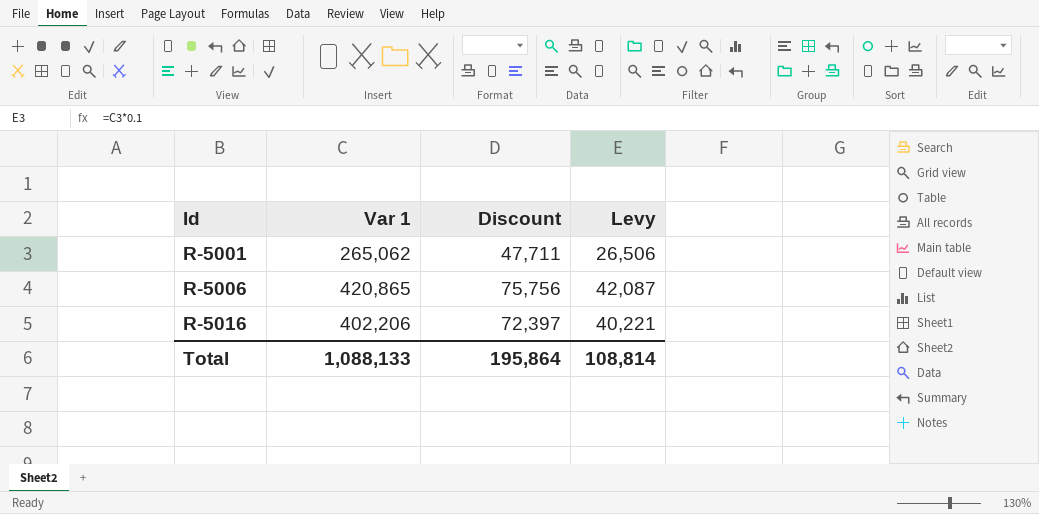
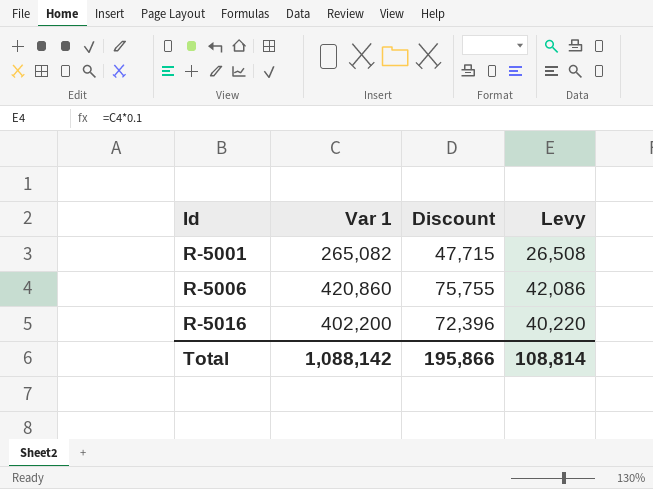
R-5001 | Var 1: 265,062 -> 265,082
R-5001 | Discount: 47,711 -> 47,715
R-5001 | Levy: 26,506 -> 26,508
R-5006 | Var 1: 420,865 -> 420,860
R-5006 | Discount: 75,756 -> 75,755
R-5006 | Levy: 42,087 -> 42,086
R-5016 | Var 1: 402,206 -> 402,200
R-5016 | Discount: 72,397 -> 72,396
R-5016 | Levy: 40,221 -> 40,220
Total | Var 1: 1,088,133 -> 1,088,142
Total | Discount: 195,864 -> 195,866

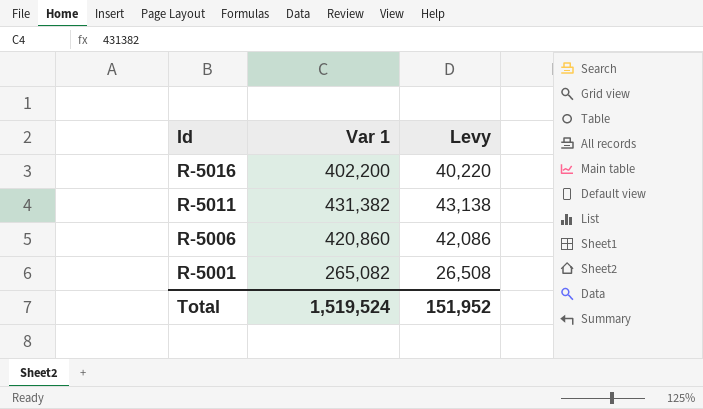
row order: Id ascending -> Id descending
column Discount | formula: [Var 1] * 0.18 -> none
row R-5011: none -> 431,382 | 43,138
Total | Var 1: 1,088,142 -> 1,519,524
Total | Levy: 108,814 -> 151,952

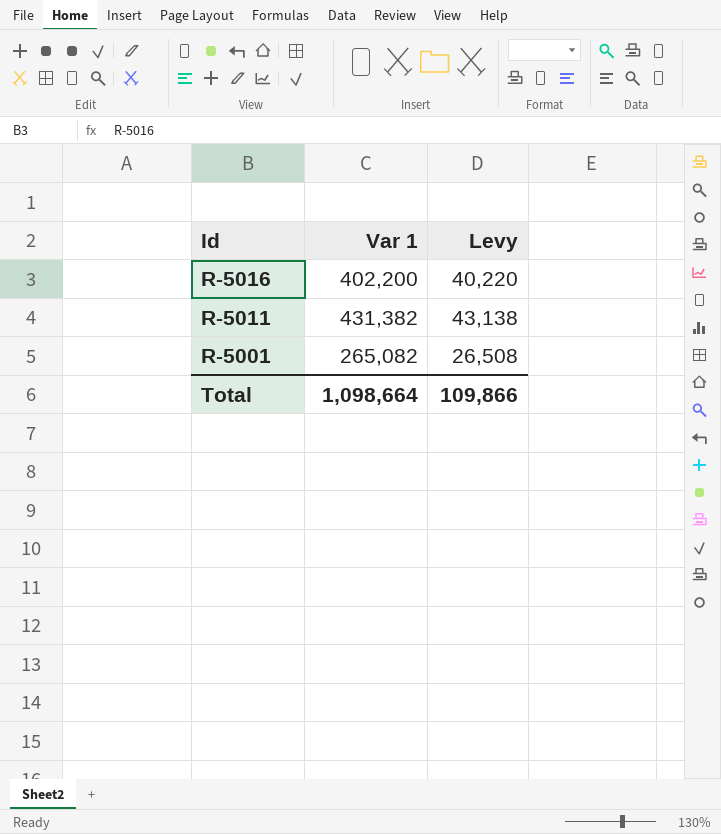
row R-5006: 420,860 | 42,086 -> none
Total | Var 1: 1,519,524 -> 1,098,664
Total | Levy: 151,952 -> 109,866

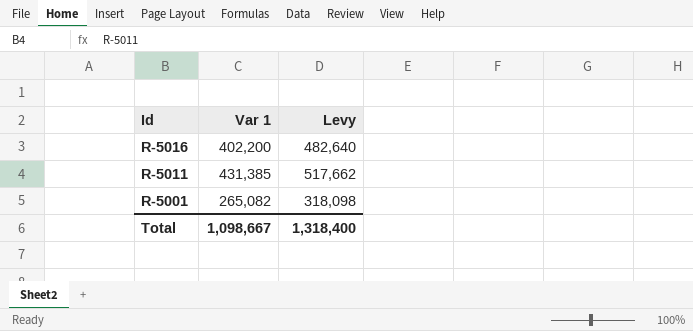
column Levy | formula: [Var 1] * 0.1 -> [Var 1] * 1.2
R-5011 | Var 1: 431,382 -> 431,385
Total | Var 1: 1,098,664 -> 1,098,667
Total | Levy: 109,866 -> 1,318,400

